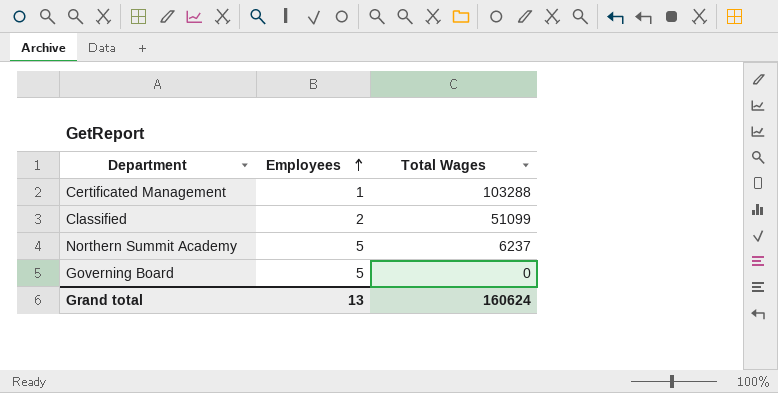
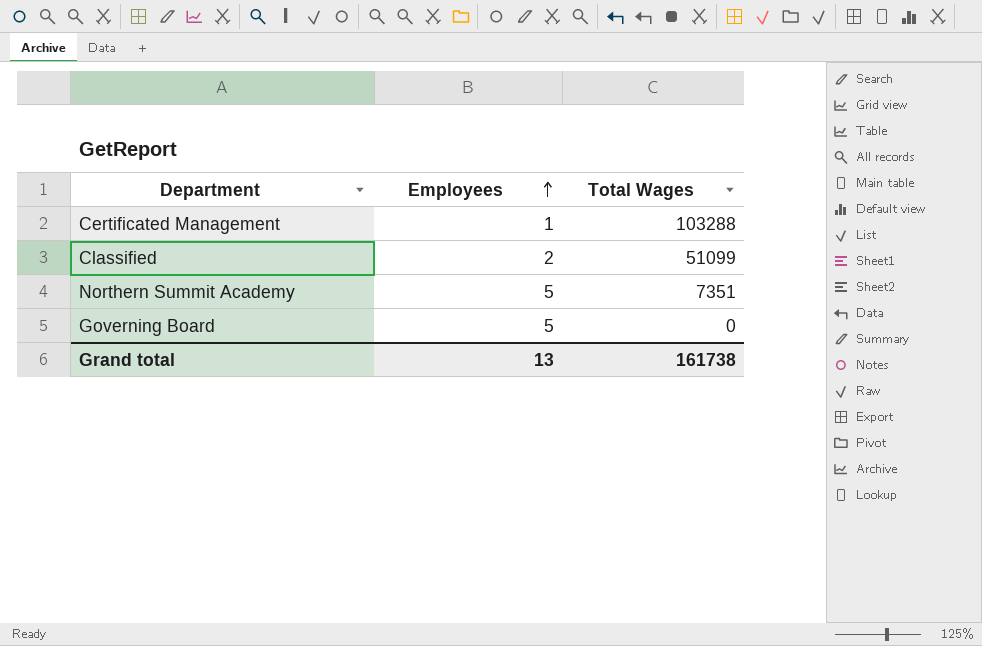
Northern Summit Academy | Total Wages: 6237 -> 7351
Grand total | Total Wages: 160624 -> 161738

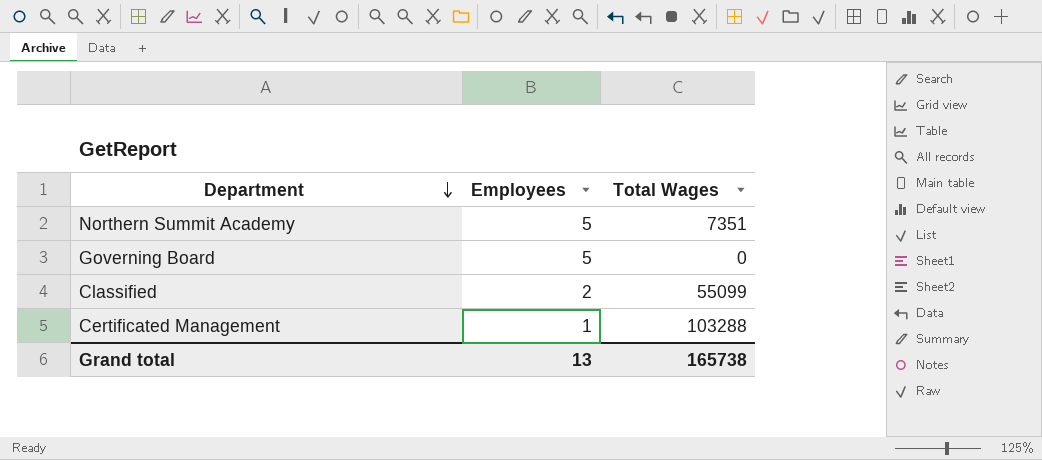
row order: Employees ascending -> Department descending
Classified | Total Wages: 51099 -> 55099
Grand total | Total Wages: 161738 -> 165738

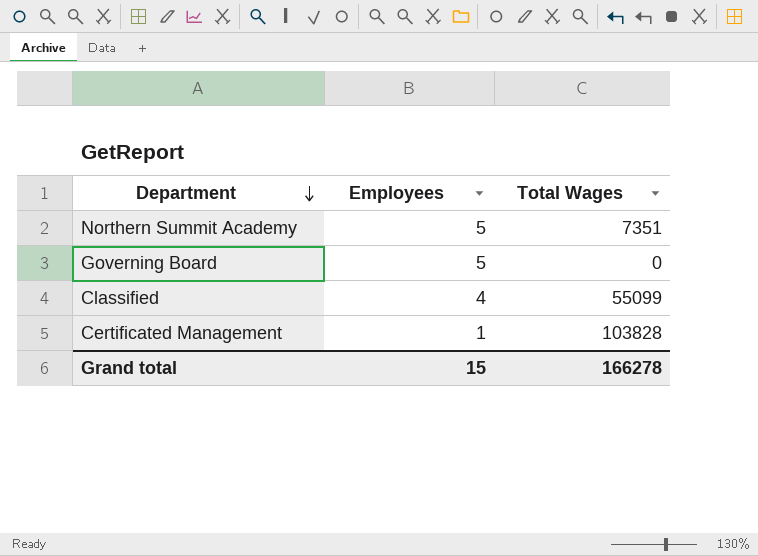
Classified | Employees: 2 -> 4
Certificated Management | Total Wages: 103288 -> 103828
Grand total | Employees: 13 -> 15
Grand total | Total Wages: 165738 -> 166278

